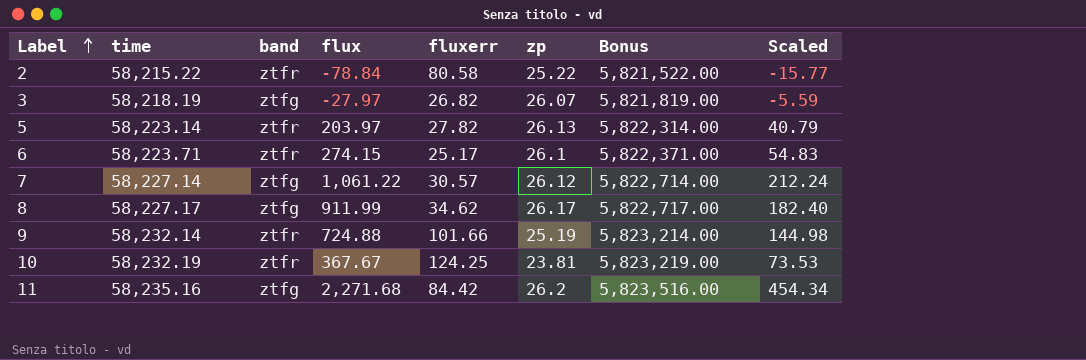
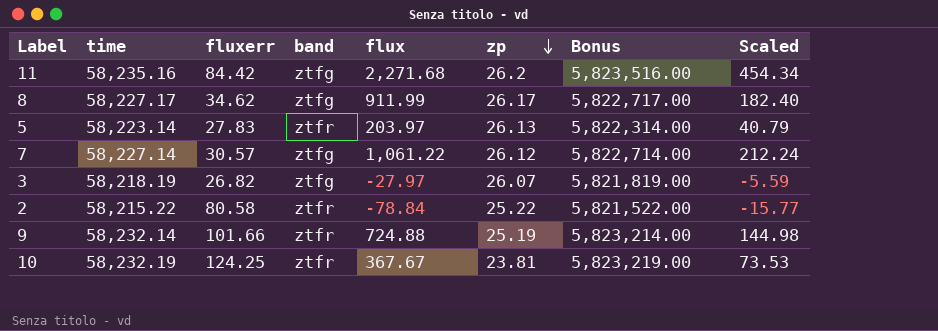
row order: Label ascending -> zp descending
column fluxerr | position: 5 -> 3
row 6: 58,223.71 | ztfr | 274.15 | 25.17 | 26.1 | 5,822,371.00 | 54.83 -> none
5 | fluxerr: 27.82 -> 27.83

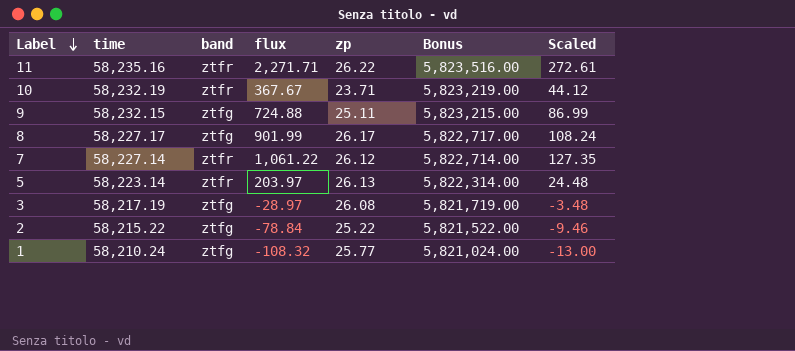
row order: zp descending -> Label descending
column fluxerr | position: 3 -> none
column Scaled | formula: [flux] * 0.2 -> [flux] * 0.12
11 | band: ztfg -> ztfr
11 | flux: 2,271.68 -> 2,271.71
11 | zp: 26.2 -> 26.22
10 | zp: 23.81 -> 23.71
9 | time: 58,232.14 -> 58,232.15
9 | band: ztfr -> ztfg
9 | zp: 25.19 -> 25.11
9 | Bonus: 5,823,214.00 -> 5,823,215.00
8 | flux: 911.99 -> 901.99
7 | band: ztfg -> ztfr
3 | time: 58,218.19 -> 58,217.19
3 | flux: -27.97 -> -28.97
3 | zp: 26.07 -> 26.08
3 | Bonus: 5,821,819.00 -> 5,821,719.00
2 | band: ztfr -> ztfg
row 1: none -> 58,210.24 | ztfg | -108.32 | 25.77 | 5,821,024.00 | -13.00

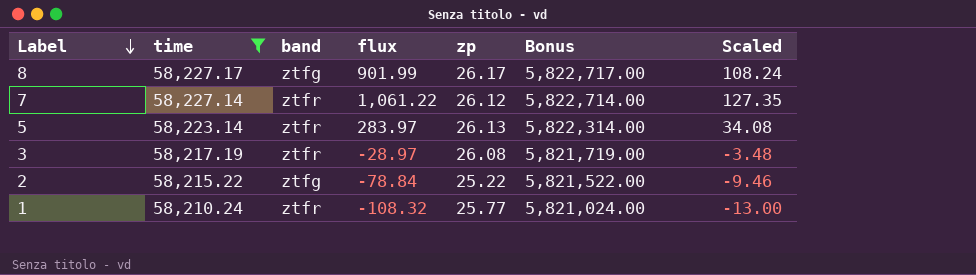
filter: none -> time <= 58,227.17
5 | flux: 203.97 -> 283.97
5 | Scaled: 24.48 -> 34.08
3 | band: ztfg -> ztfr
1 | band: ztfg -> ztfr

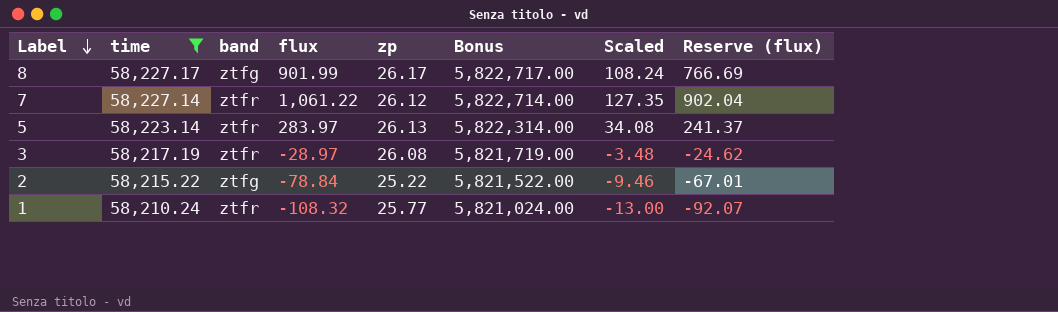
column Reserve (flux) | formula: none -> [flux] * 0.85

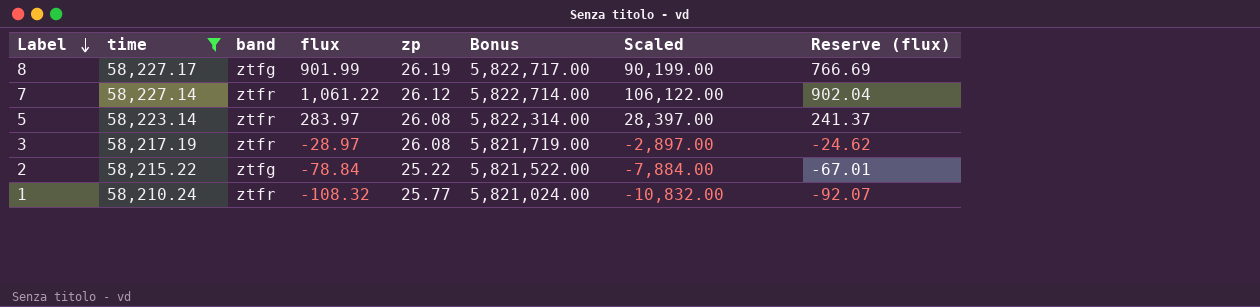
column Scaled | formula: [flux] * 0.12 -> [flux] * 100
8 | zp: 26.17 -> 26.19
5 | zp: 26.13 -> 26.08

